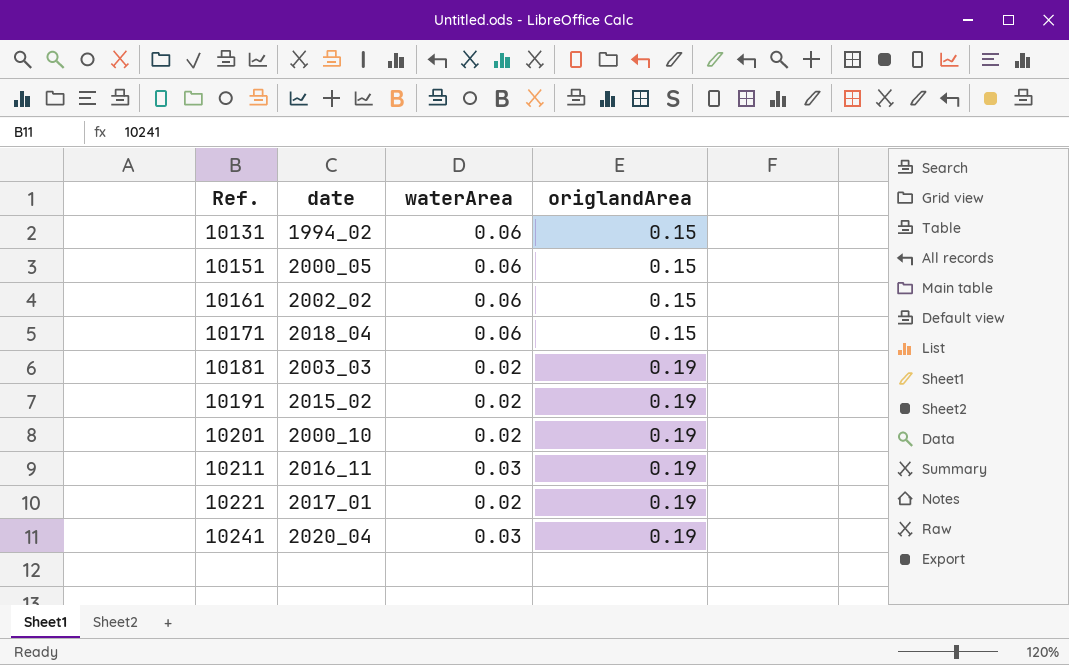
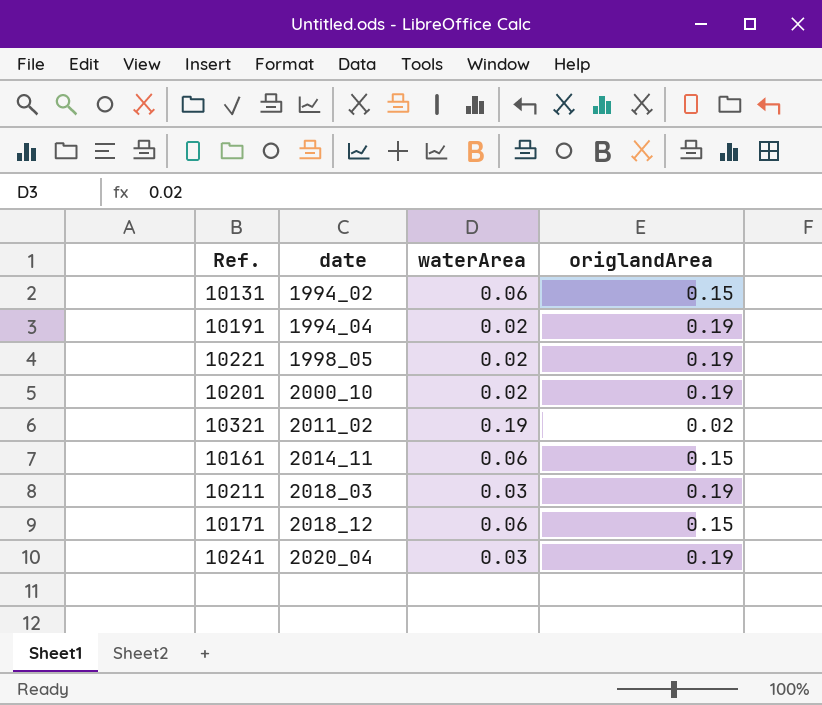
row order: Ref. ascending -> date ascending
row 10151: 2000_05 | 0.06 | 0.15 -> none
row 10181: 2003_03 | 0.02 | 0.19 -> none
10191 | date: 2015_02 -> 1994_04
10221 | date: 2017_01 -> 1998_05
row 10321: none -> 2011_02 | 0.19 | 0.02
10161 | date: 2002_02 -> 2014_11
10211 | date: 2016_11 -> 2018_03
10171 | date: 2018_04 -> 2018_12

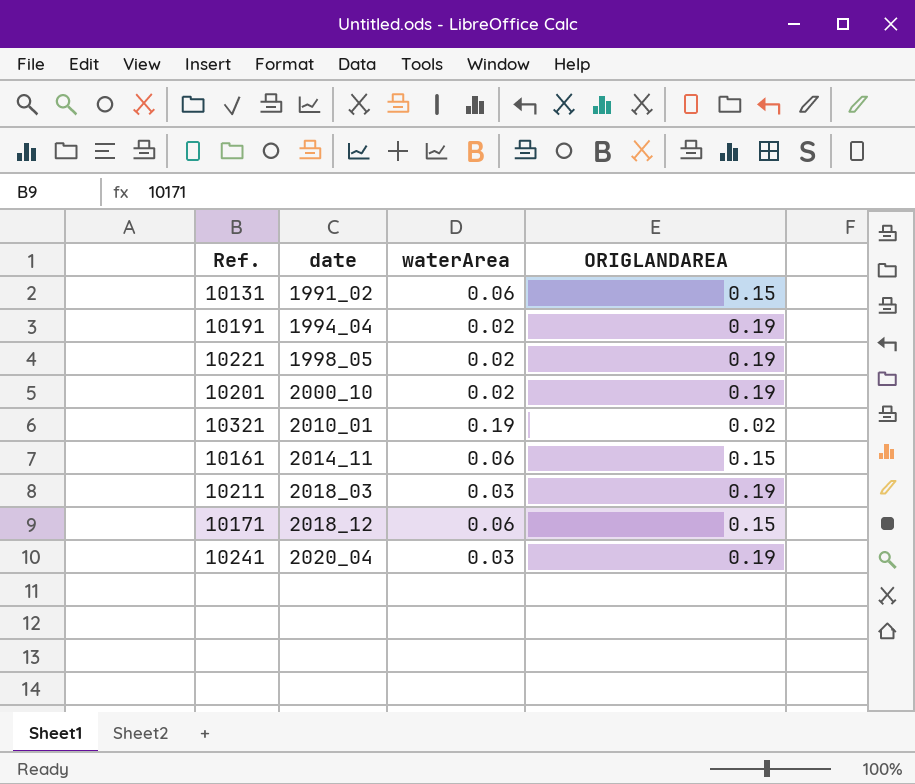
column name: origlandArea -> ORIGLANDAREA
10131 | date: 1994_02 -> 1991_02
10321 | date: 2011_02 -> 2010_01

